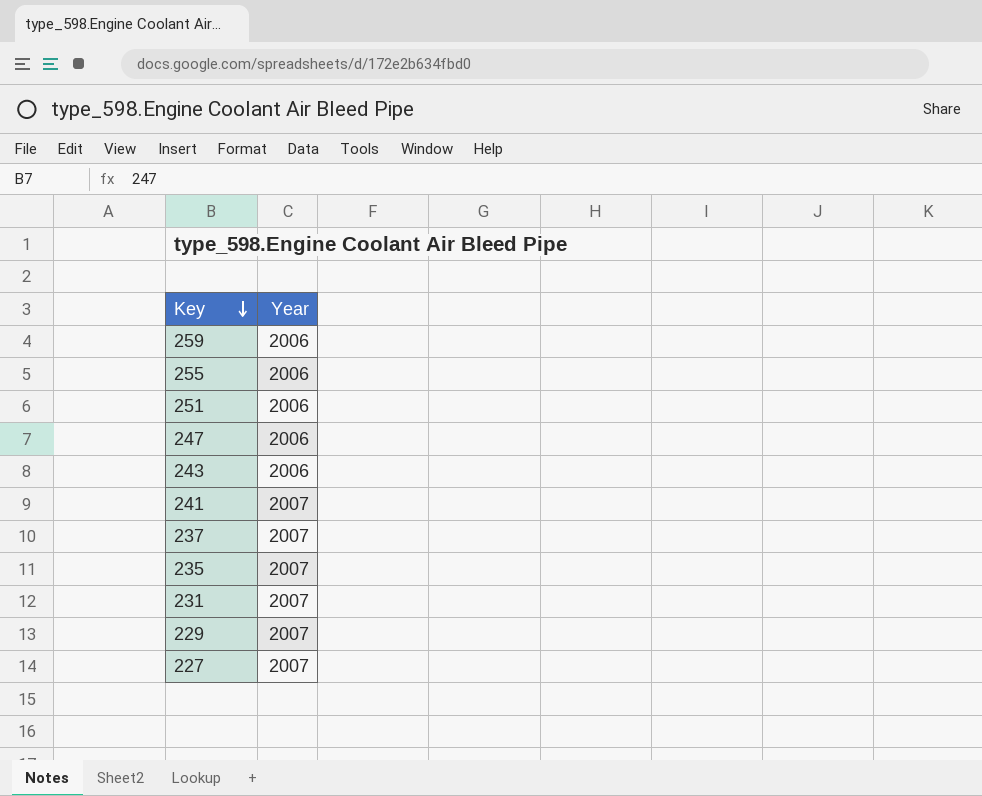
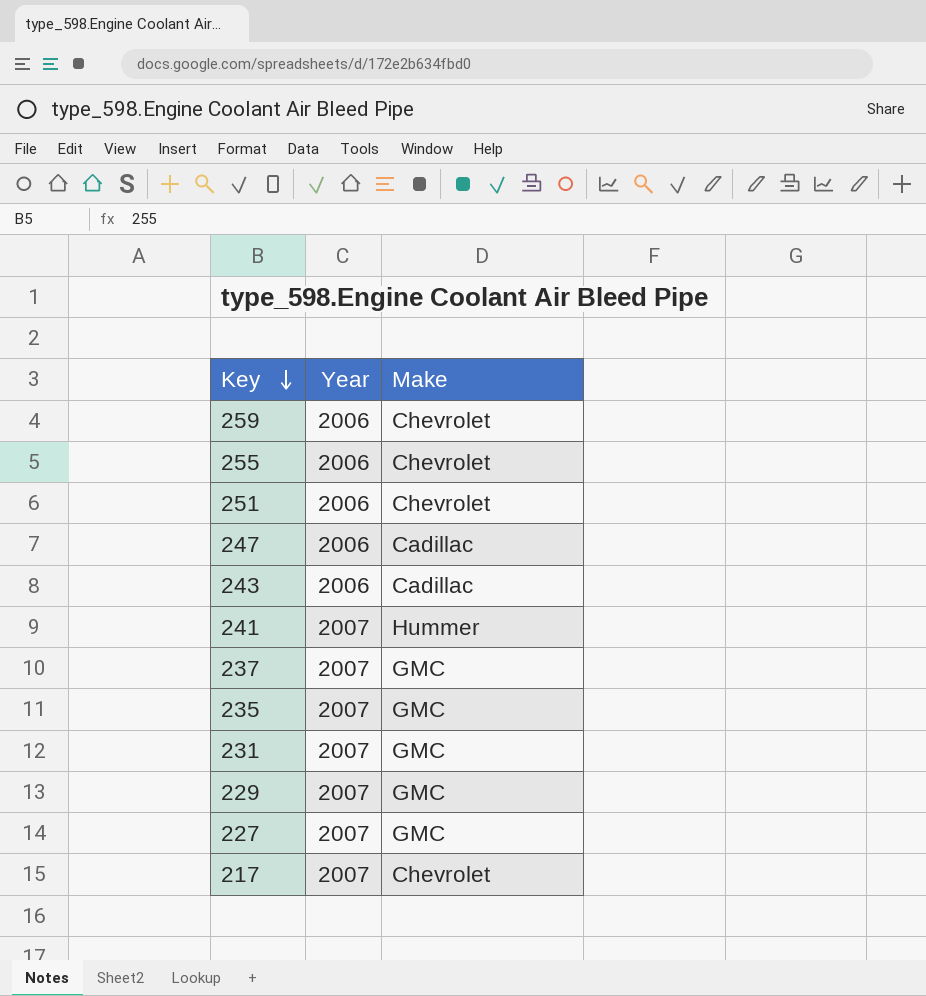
column Make | position: none -> 3
row 217: none -> 2007 | Chevrolet

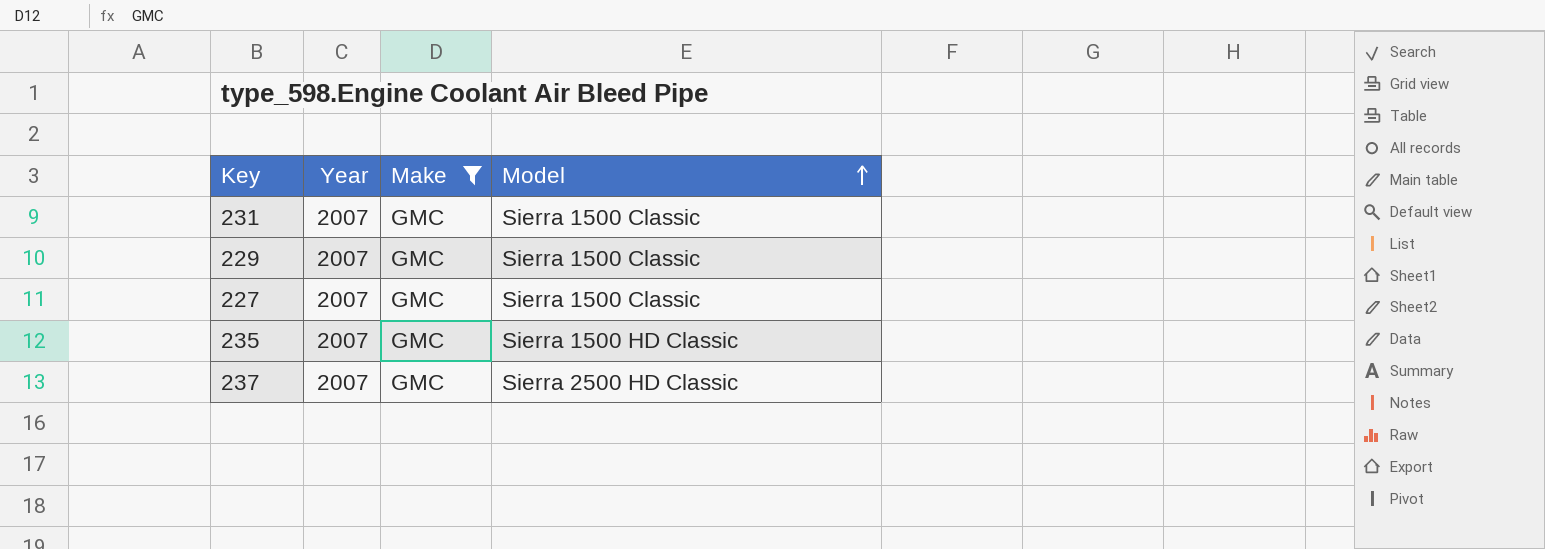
filter: none -> Make = GMC
row order: Key descending -> Model ascending
column Model | position: none -> 4

